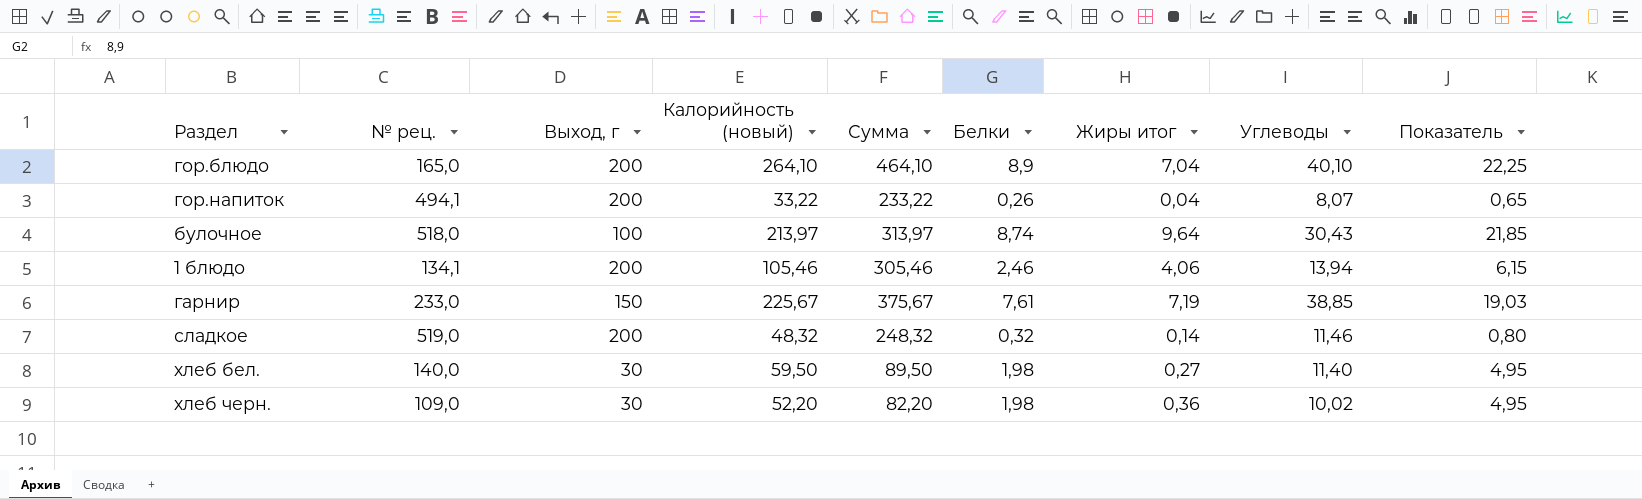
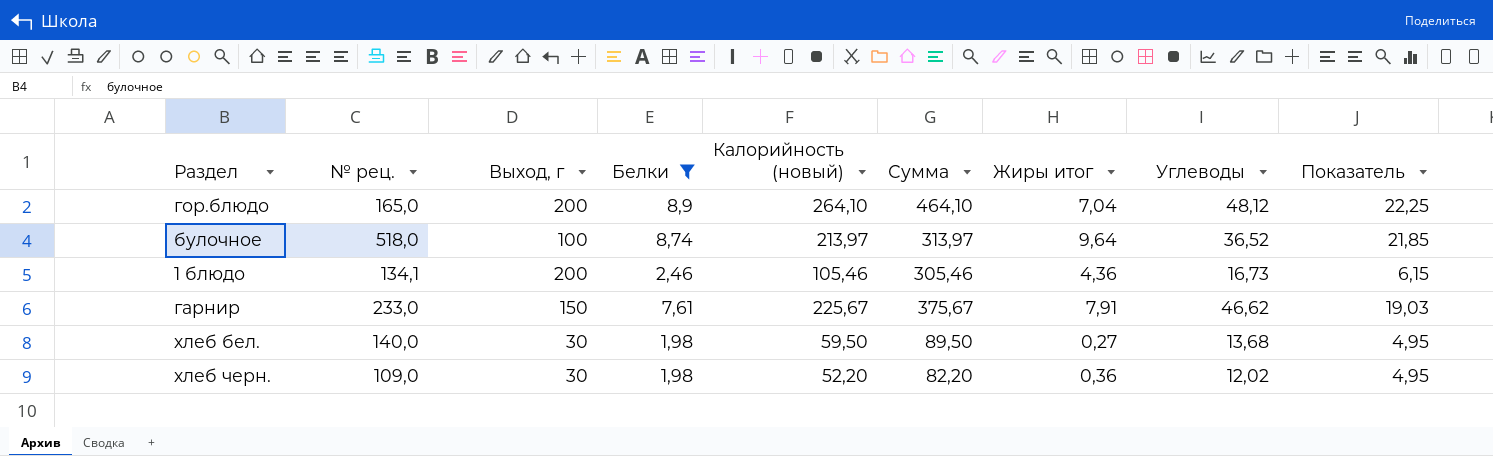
filter: none -> Белки >= 1,98
column Белки | position: 6 -> 4
гор.блюдо | Углеводы: 40,10 -> 48,12
булочное | Углеводы: 30,43 -> 36,52
1 блюдо | Жиры итог: 4,06 -> 4,36
1 блюдо | Углеводы: 13,94 -> 16,73
гарнир | Жиры итог: 7,19 -> 7,91
гарнир | Углеводы: 38,85 -> 46,62
хлеб бел. | Углеводы: 11,40 -> 13,68
хлеб черн. | Углеводы: 10,02 -> 12,02

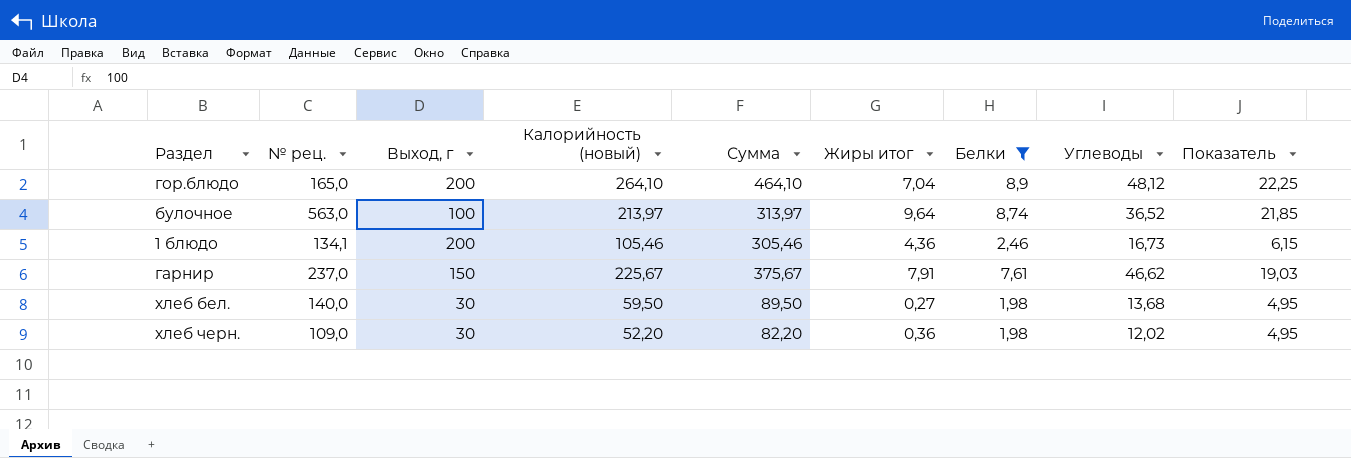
column Белки | position: 4 -> 7
булочное | № рец.: 518,0 -> 563,0
гарнир | № рец.: 233,0 -> 237,0

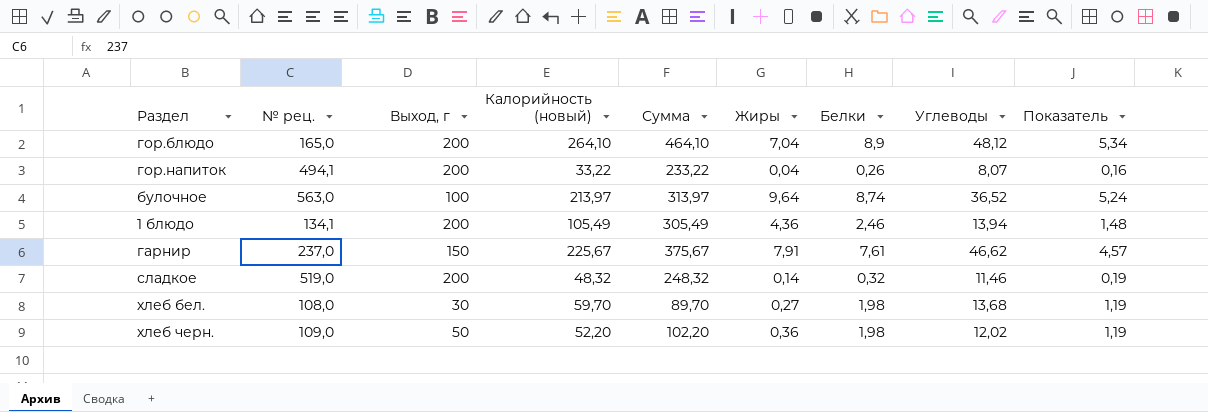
filter: Белки >= 1,98 -> none
column name: Жиры итог -> Жиры
column Показатель | formula: [Белки] * 2,5 -> [Белки] * 0,6
1 блюдо | Калорийность (новый): 105,46 -> 105,49
1 блюдо | Сумма: 305,46 -> 305,49
1 блюдо | Углеводы: 16,73 -> 13,94
хлеб бел. | № рец.: 140,0 -> 108,0
хлеб бел. | Калорийность (новый): 59,50 -> 59,70
хлеб бел. | Сумма: 89,50 -> 89,70
хлеб черн. | Выход, г: 30 -> 50
хлеб черн. | Сумма: 82,20 -> 102,20

